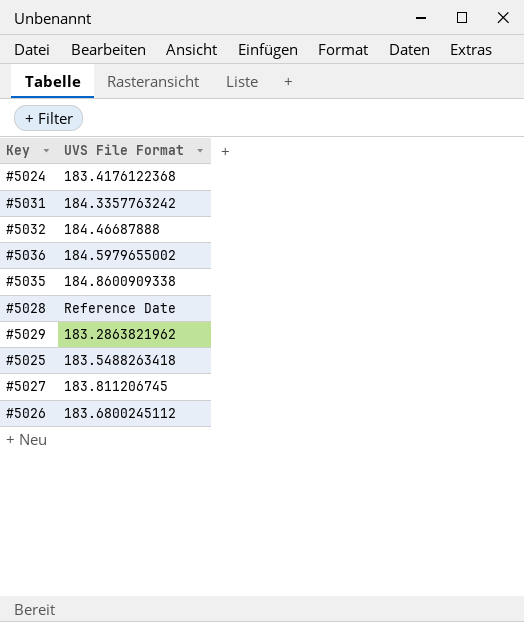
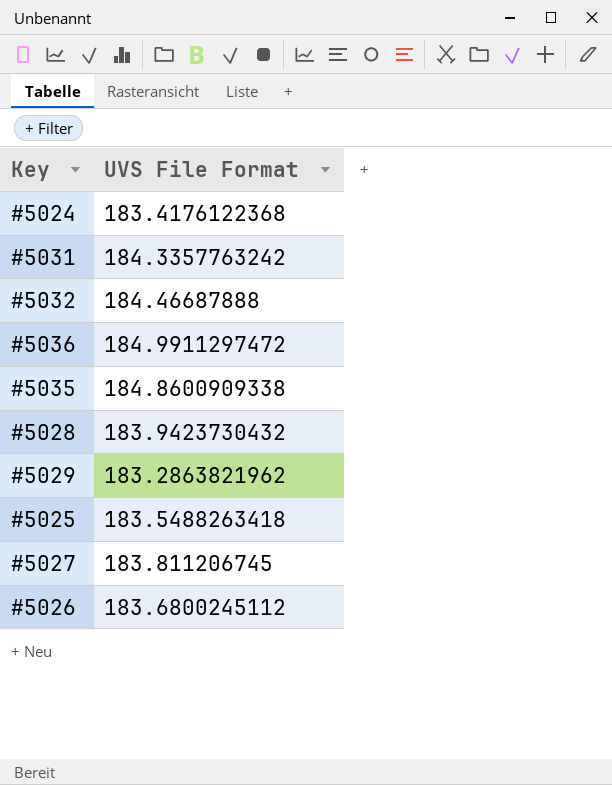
#5036 | UVS File Format: 184.5979655002 -> 184.9911297472
#5028 | UVS File Format: Reference Date -> 183.9423730432

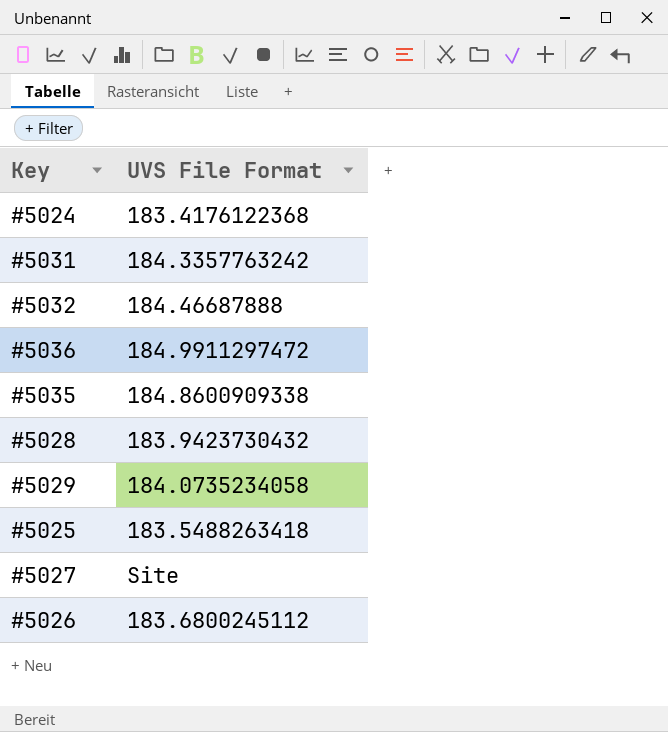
#5029 | UVS File Format: 183.2863821962 -> 184.0735234058
#5027 | UVS File Format: 183.811206745 -> Site

